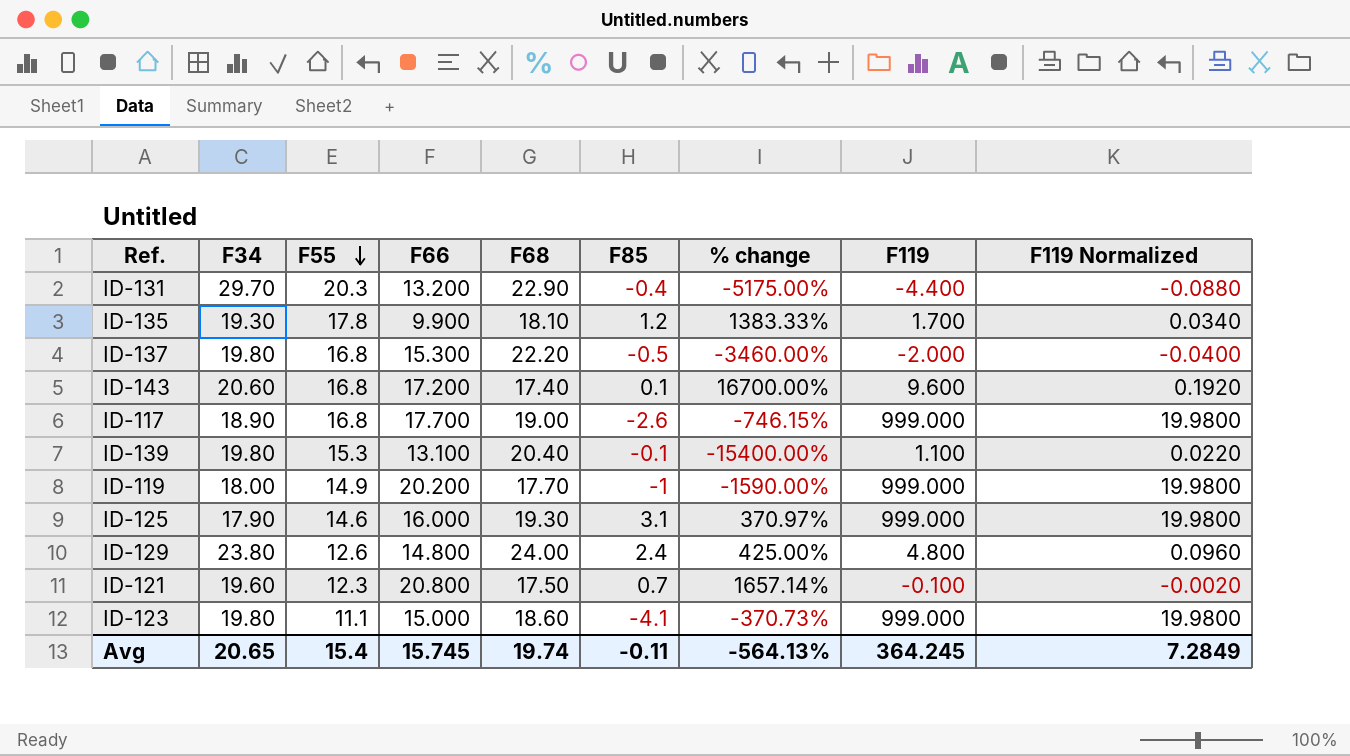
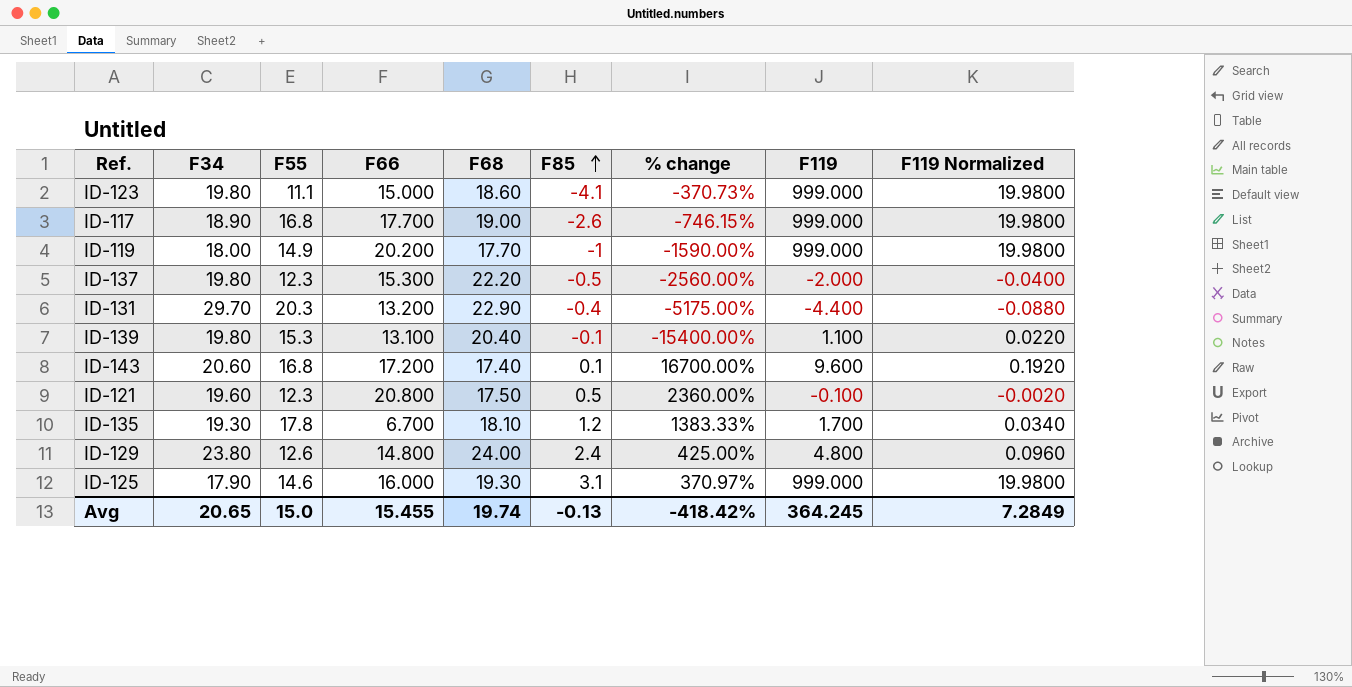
row order: F55 descending -> F85 ascending
ID-137 | F55: 16.8 -> 12.3
ID-137 | % change: -3460.00% -> -2560.00%
ID-121 | F85: 0.7 -> 0.5
ID-121 | % change: 1657.14% -> 2360.00%
ID-135 | F66: 9.900 -> 6.700
Avg | F55: 15.4 -> 15.0
Avg | F66: 15.745 -> 15.455
Avg | F85: -0.11 -> -0.13
Avg | % change: -564.13% -> -418.42%

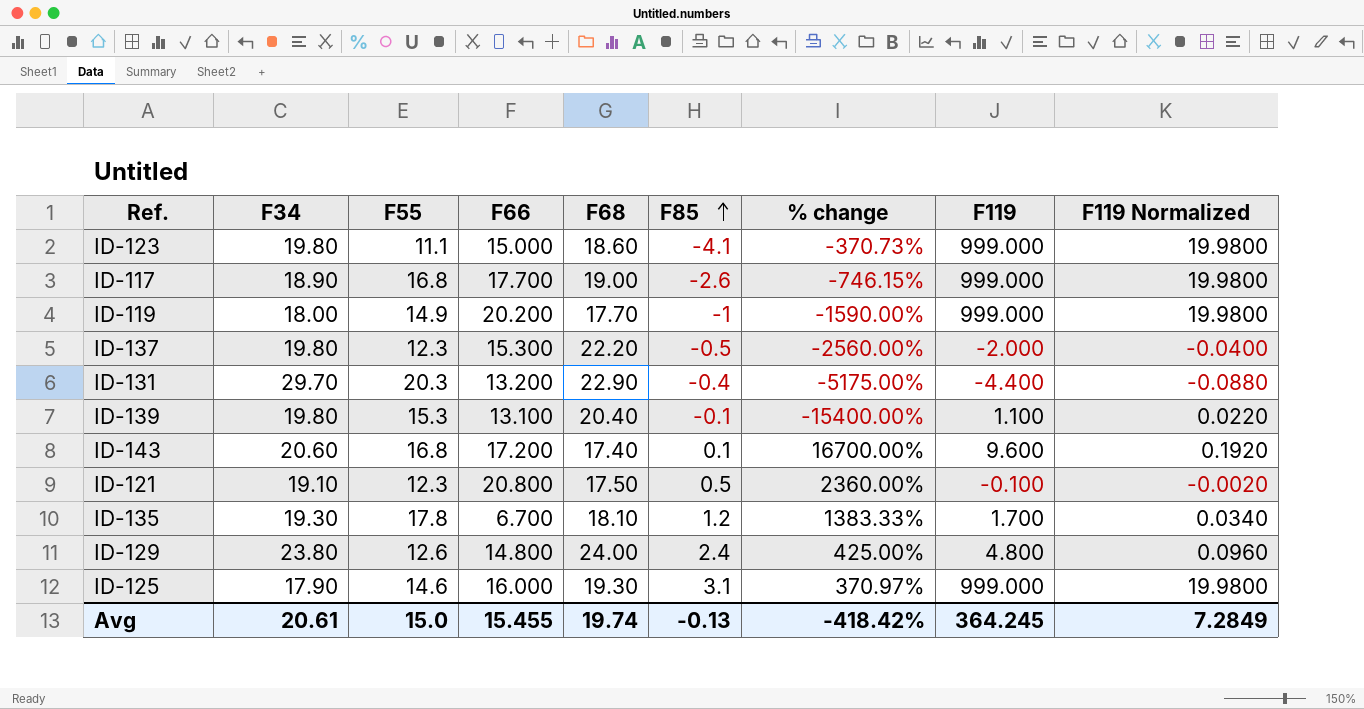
ID-121 | F34: 19.60 -> 19.10
Avg | F34: 20.65 -> 20.61

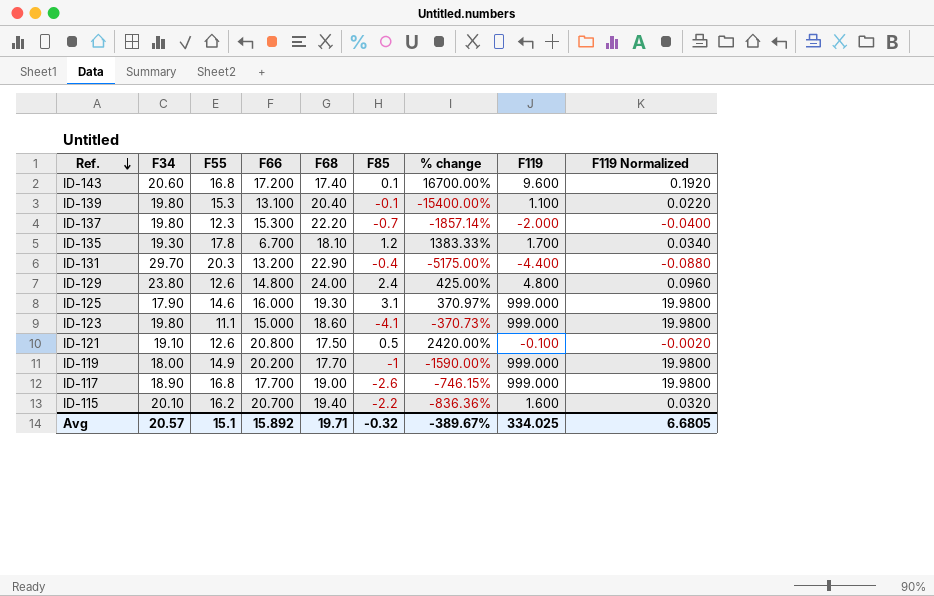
row order: F85 ascending -> Ref. descending
ID-137 | F85: -0.5 -> -0.7
ID-137 | % change: -2560.00% -> -1857.14%
ID-121 | F55: 12.3 -> 12.6
ID-121 | % change: 2360.00% -> 2420.00%
row ID-115: none -> 20.10 | 16.2 | 20.700 | 19.40 | -2.2 | -836.36% | 1.600 | 0.0320
Avg | F34: 20.61 -> 20.57
Avg | F55: 15.0 -> 15.1
Avg | F66: 15.455 -> 15.892
Avg | F68: 19.74 -> 19.71
Avg | F85: -0.13 -> -0.32
Avg | % change: -418.42% -> -389.67%
Avg | F119: 364.245 -> 334.025
Avg | F119 Normalized: 7.2849 -> 6.6805

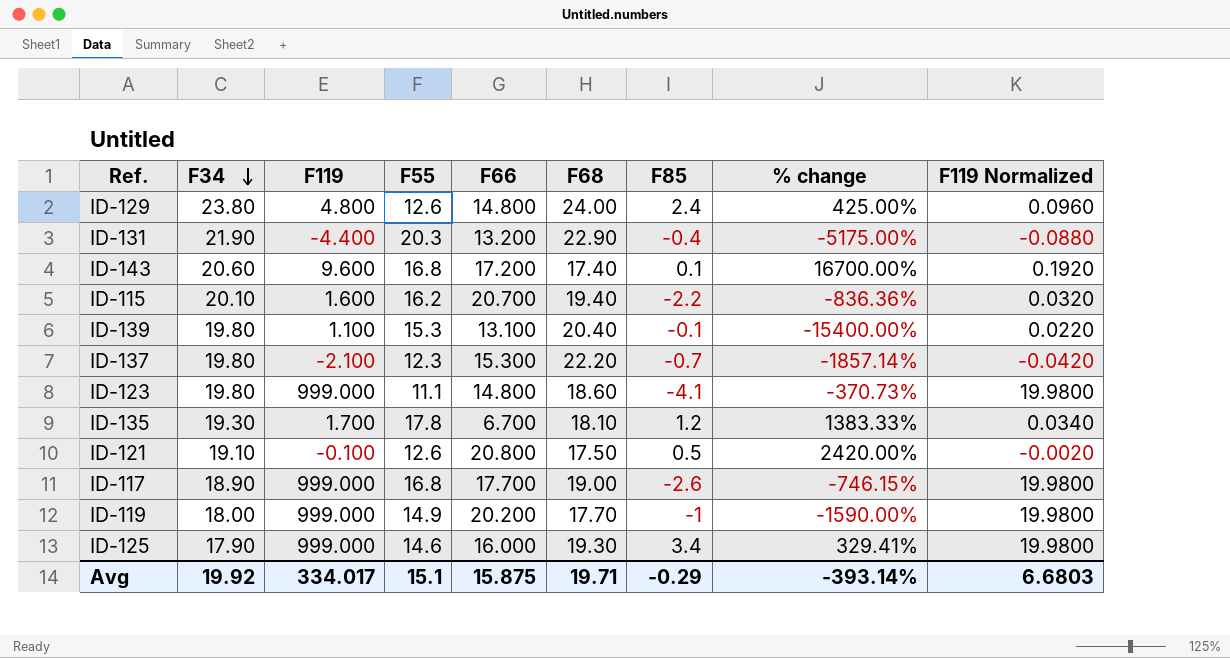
row order: Ref. descending -> F34 descending
column F119 | position: 8 -> 3
ID-131 | F34: 29.70 -> 21.90
ID-137 | F119: -2.000 -> -2.100
ID-137 | F119 Normalized: -0.0400 -> -0.0420
ID-123 | F66: 15.000 -> 14.800
ID-125 | F85: 3.1 -> 3.4
ID-125 | % change: 370.97% -> 329.41%
Avg | F34: 20.57 -> 19.92
Avg | F119: 334.025 -> 334.017
Avg | F66: 15.892 -> 15.875
Avg | F85: -0.32 -> -0.29
Avg | % change: -389.67% -> -393.14%
Avg | F119 Normalized: 6.6805 -> 6.6803

